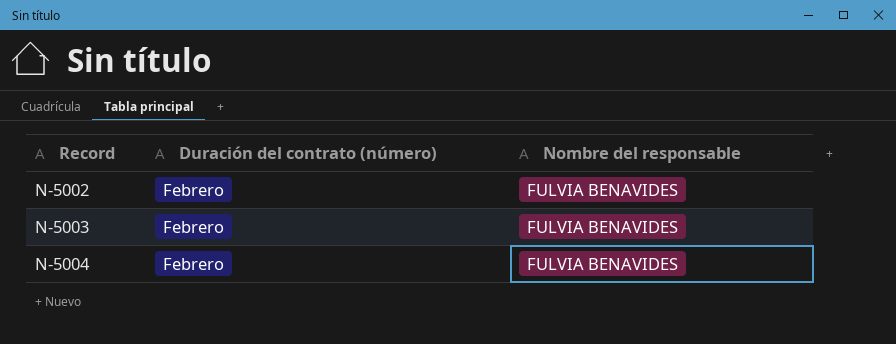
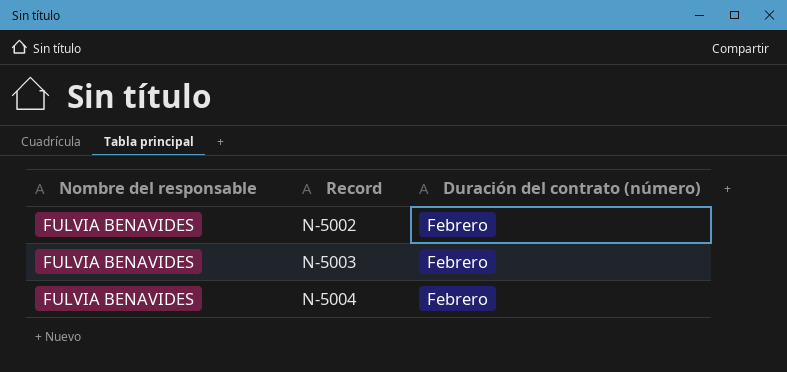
column Nombre del responsable | position: 3 -> 1

